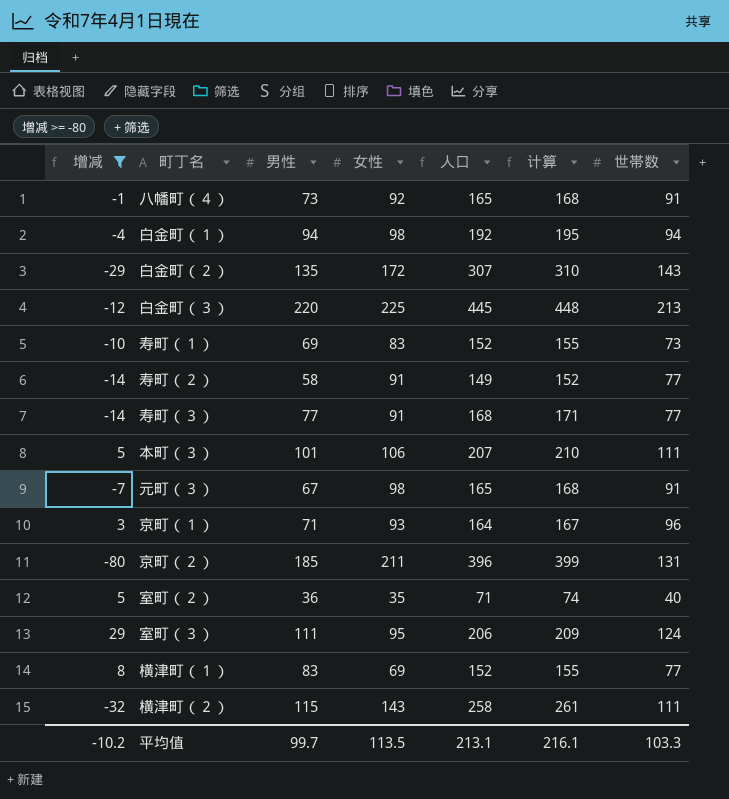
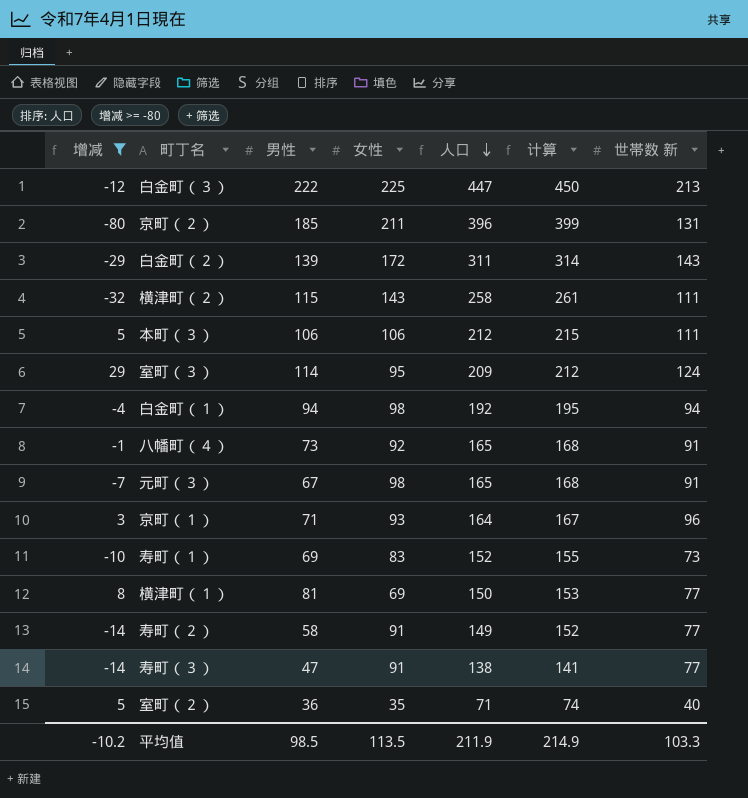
row order: none -> 人口 descending
column name: 世帯数 -> 世帯数 新
白金町（３） | 男性: 220 -> 222
白金町（３） | 人口: 445 -> 447
白金町（３） | 计算: 448 -> 450
白金町（２） | 男性: 135 -> 139
白金町（２） | 人口: 307 -> 311
白金町（２） | 计算: 310 -> 314
本町（３） | 男性: 101 -> 106
本町（３） | 人口: 207 -> 212
本町（３） | 计算: 210 -> 215
室町（３） | 男性: 111 -> 114
室町（３） | 人口: 206 -> 209
室町（３） | 计算: 209 -> 212
横津町（１） | 男性: 83 -> 81
横津町（１） | 人口: 152 -> 150
横津町（１） | 计算: 155 -> 153
寿町（３） | 男性: 77 -> 47
寿町（３） | 人口: 168 -> 138
寿町（３） | 计算: 171 -> 141
平均值 | 男性: 99.7 -> 98.5
平均值 | 人口: 213.1 -> 211.9
平均值 | 计算: 216.1 -> 214.9

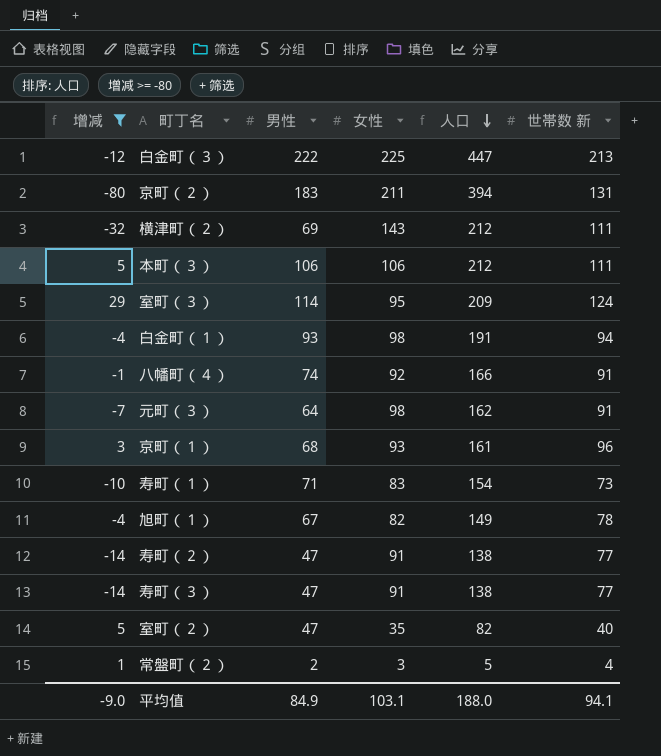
column 计算 | formula: [人口] + 3 -> none
row 白金町（２）: -29 | 139 | 172 | 311 | 314 | 143 -> none
row 横津町（１）: 8 | 81 | 69 | 150 | 153 | 77 -> none
京町（２） | 男性: 185 -> 183
京町（２） | 人口: 396 -> 394
横津町（２） | 男性: 115 -> 69
横津町（２） | 人口: 258 -> 212
白金町（１） | 男性: 94 -> 93
白金町（１） | 人口: 192 -> 191
八幡町（４） | 男性: 73 -> 74
八幡町（４） | 人口: 165 -> 166
元町（３） | 男性: 67 -> 64
元町（３） | 人口: 165 -> 162
京町（１） | 男性: 71 -> 68
京町（１） | 人口: 164 -> 161
寿町（１） | 男性: 69 -> 71
寿町（１） | 人口: 152 -> 154
row 旭町（１）: none -> -4 | 67 | 82 | 149 | 78
寿町（２） | 男性: 58 -> 47
寿町（２） | 人口: 149 -> 138
室町（２） | 男性: 36 -> 47
室町（２） | 人口: 71 -> 82
row 常盤町（２）: none -> 1 | 2 | 3 | 5 | 4
平均值 | 增减: -10.2 -> -9.0
平均值 | 男性: 98.5 -> 84.9
平均值 | 女性: 113.5 -> 103.1
平均值 | 人口: 211.9 -> 188.0
平均值 | 世帯数 新: 103.3 -> 94.1

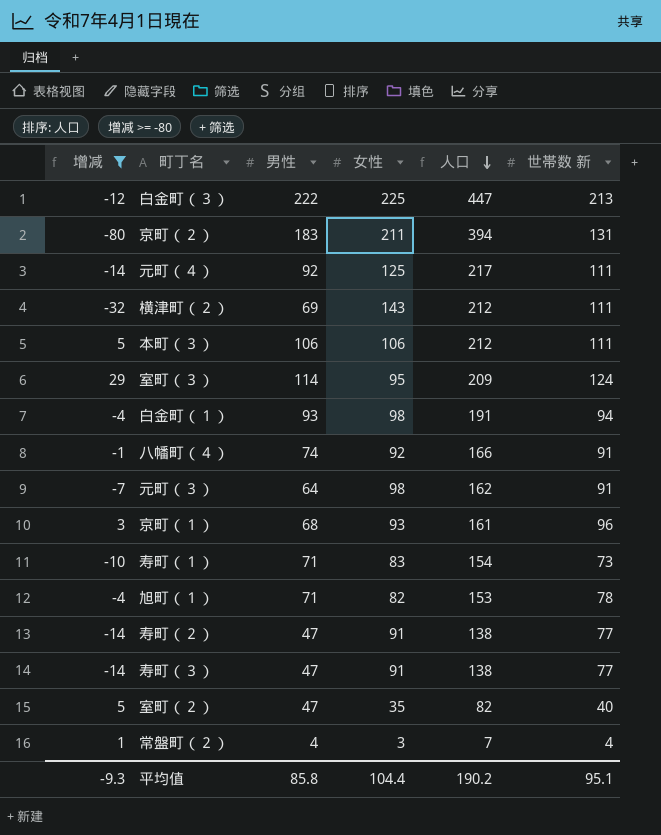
row 元町（４）: none -> -14 | 92 | 125 | 217 | 111
旭町（１） | 男性: 67 -> 71
旭町（１） | 人口: 149 -> 153
常盤町（２） | 男性: 2 -> 4
常盤町（２） | 人口: 5 -> 7
平均值 | 增减: -9.0 -> -9.3
平均值 | 男性: 84.9 -> 85.8
平均值 | 女性: 103.1 -> 104.4
平均值 | 人口: 188.0 -> 190.2
平均值 | 世帯数 新: 94.1 -> 95.1

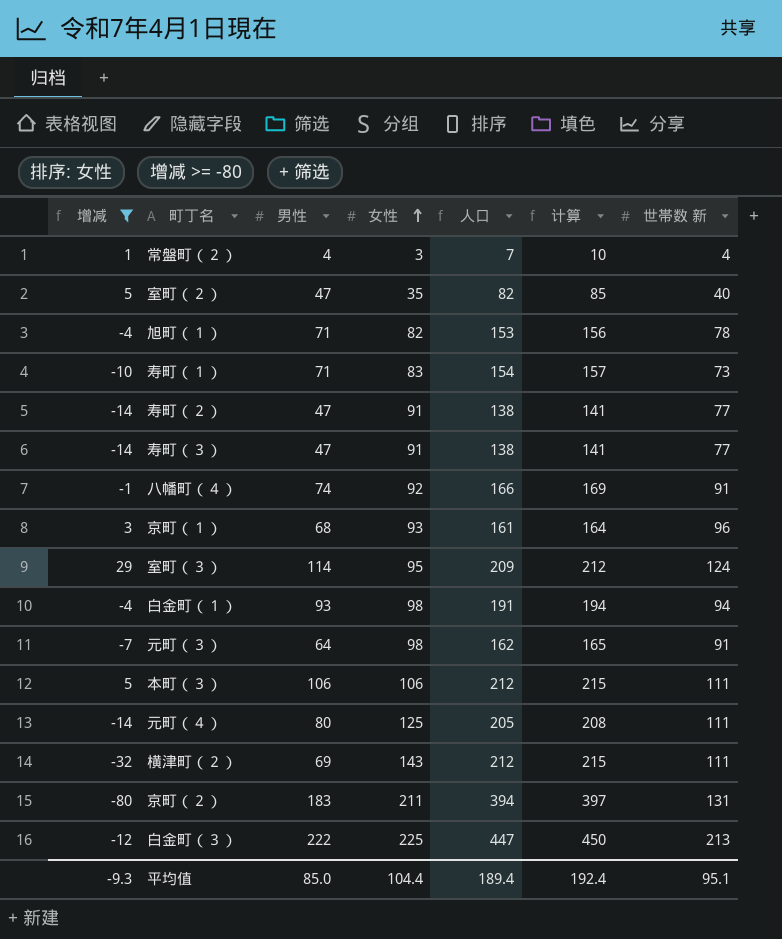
row order: 人口 descending -> 女性 ascending
column 计算 | formula: none -> [人口] + 3
元町（４） | 男性: 92 -> 80
元町（４） | 人口: 217 -> 205
平均值 | 男性: 85.8 -> 85.0
平均值 | 人口: 190.2 -> 189.4

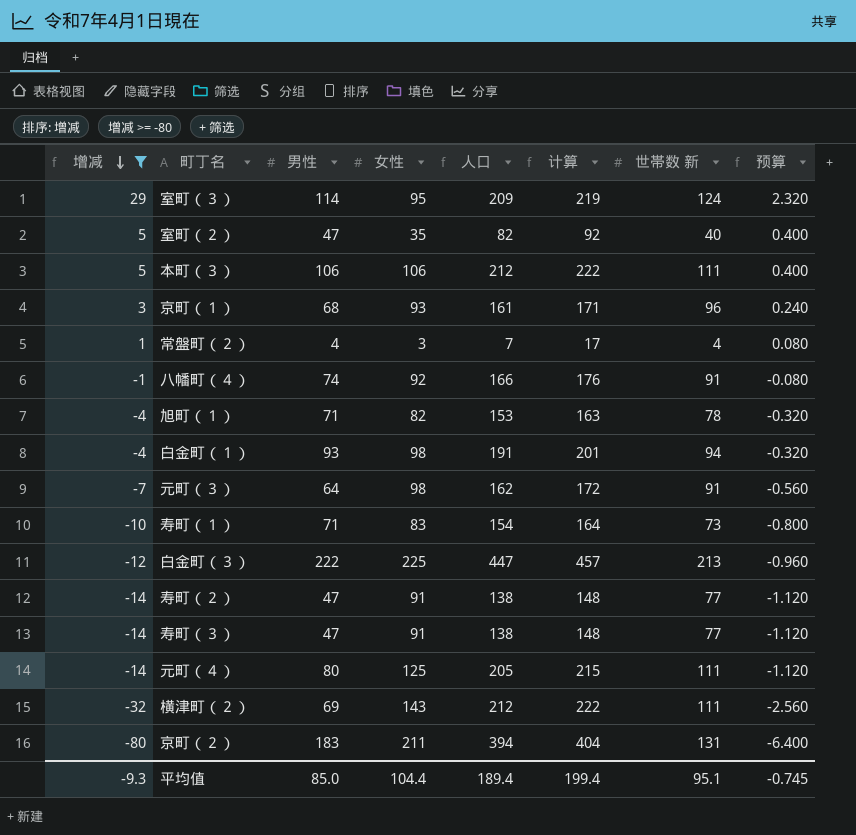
row order: 女性 ascending -> 增减 descending
column 计算 | formula: [人口] + 3 -> [人口] + 10
column 预算 | formula: none -> [增减] * 0.08
平均值 | 计算: 192.4 -> 199.4

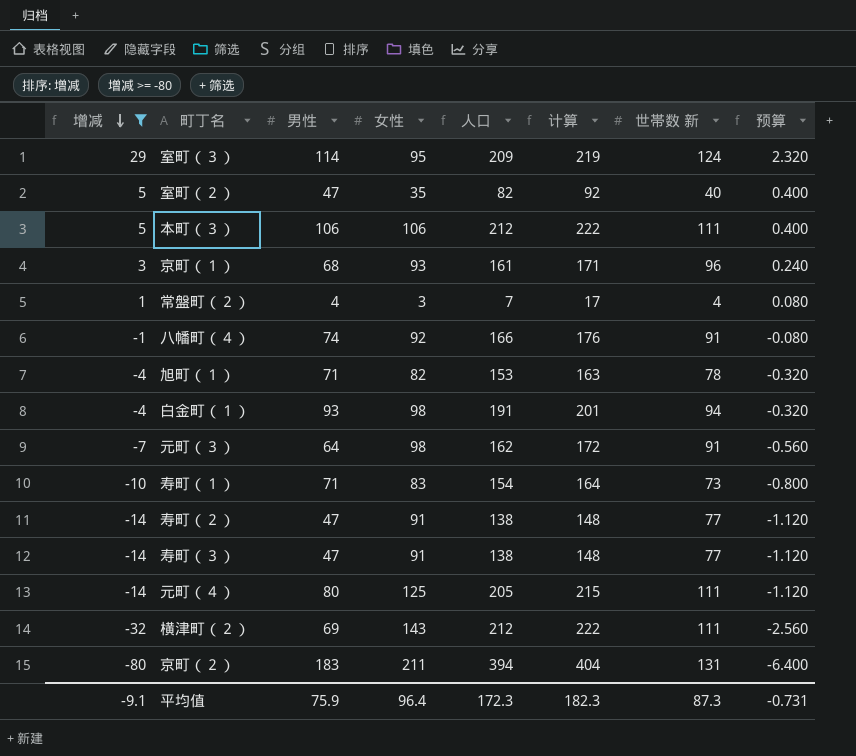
row 白金町（３）: -12 | 222 | 225 | 447 | 457 | 213 | -0.960 -> none
平均值 | 增减: -9.3 -> -9.1
平均值 | 男性: 85.0 -> 75.9
平均值 | 女性: 104.4 -> 96.4
平均值 | 人口: 189.4 -> 172.3
平均值 | 计算: 199.4 -> 182.3
平均值 | 世帯数 新: 95.1 -> 87.3
平均值 | 预算: -0.745 -> -0.731

